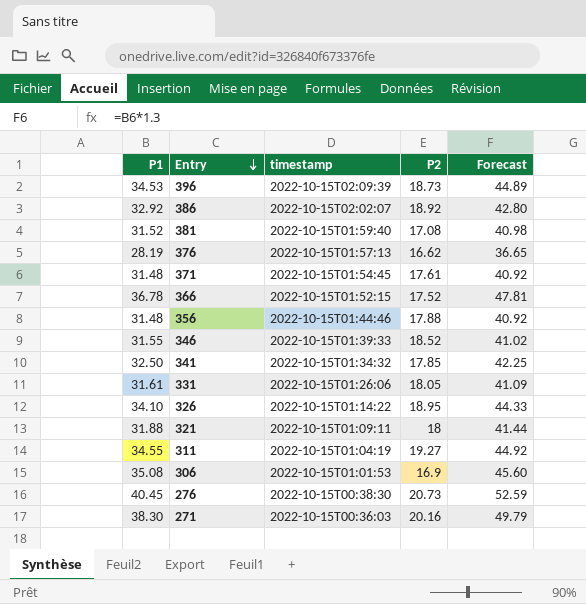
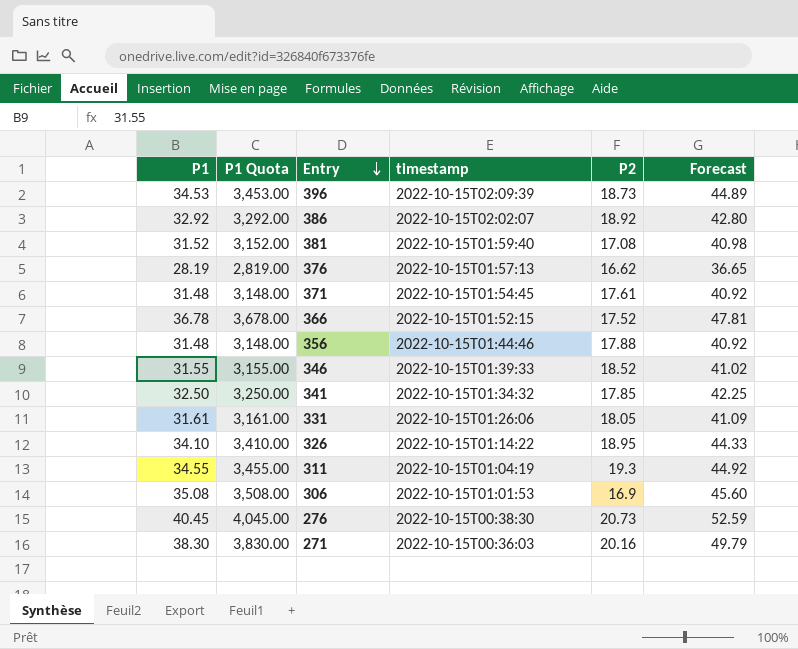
column P1 Quota | formula: none -> [P1] * 100
row 321: 31.88 | 2022-10-15T01:09:11 | 18 | 41.44 -> none
311 | P2: 19.27 -> 19.3

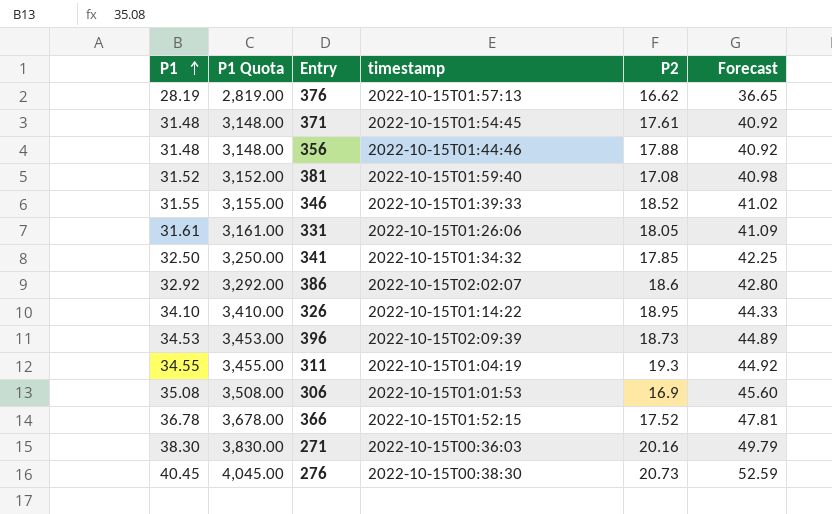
row order: Entry descending -> P1 ascending
386 | P2: 18.92 -> 18.6

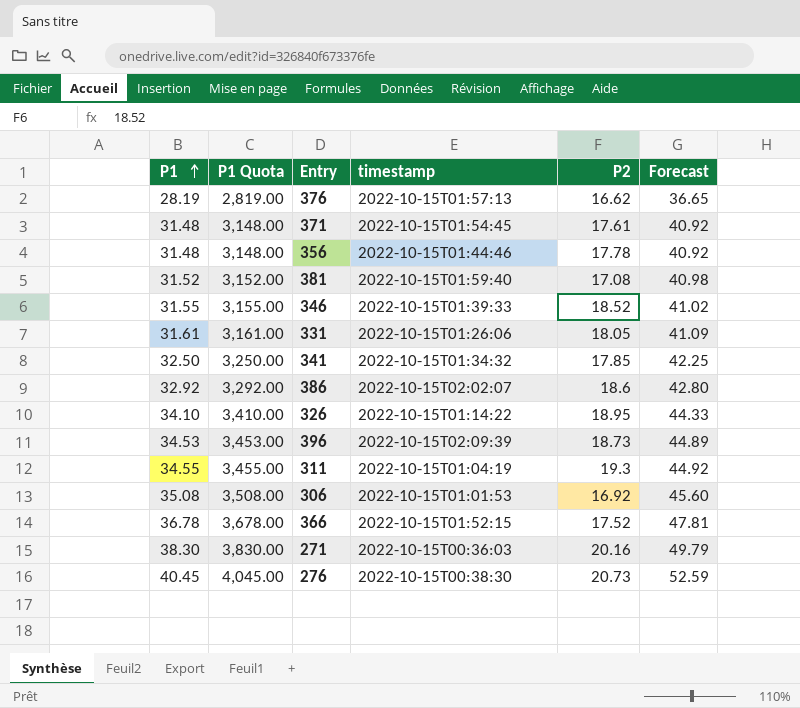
356 | P2: 17.88 -> 17.78
306 | P2: 16.9 -> 16.92

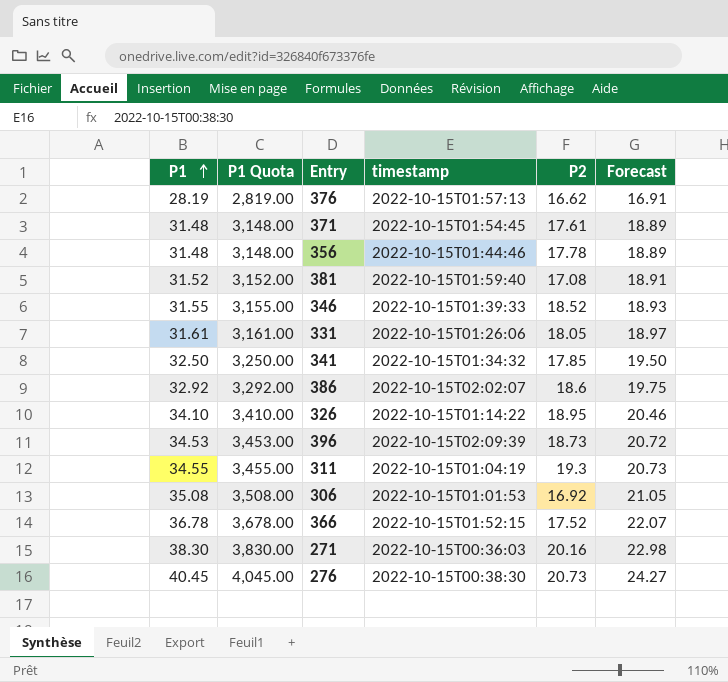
column Forecast | formula: [P1] * 1.3 -> [P1] * 0.6

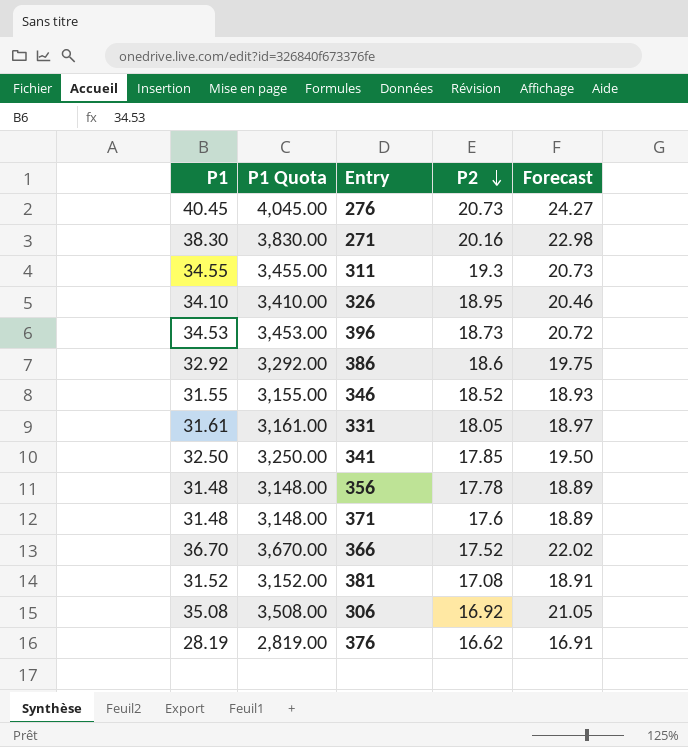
row order: P1 ascending -> P2 descending
column timestamp | position: 4 -> none
371 | P2: 17.61 -> 17.6
366 | P1: 36.78 -> 36.70
366 | P1 Quota: 3,678.00 -> 3,670.00
366 | Forecast: 22.07 -> 22.02

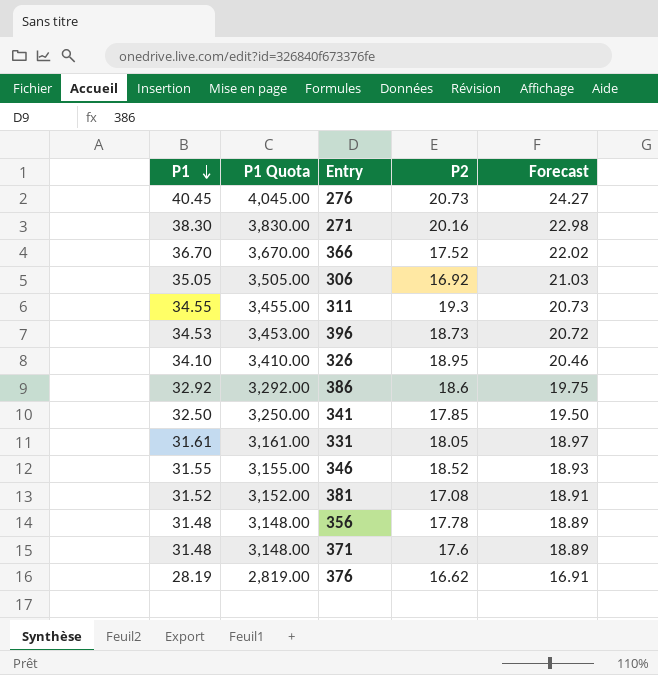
row order: P2 descending -> P1 descending
306 | P1: 35.08 -> 35.05
306 | P1 Quota: 3,508.00 -> 3,505.00
306 | Forecast: 21.05 -> 21.03

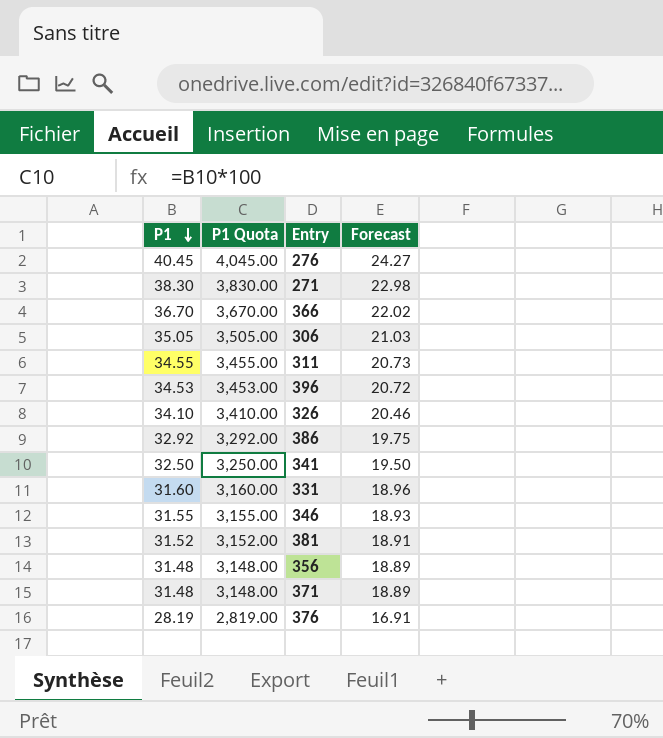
column P2 | position: 4 -> none
331 | P1: 31.61 -> 31.60
331 | P1 Quota: 3,161.00 -> 3,160.00
331 | Forecast: 18.97 -> 18.96

